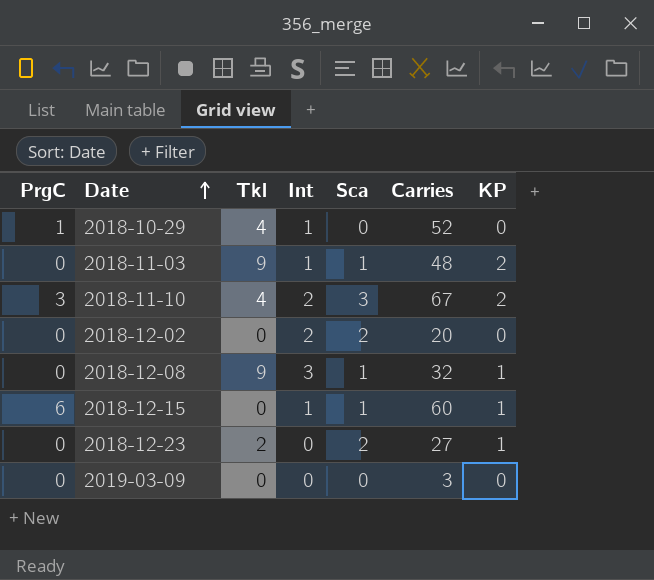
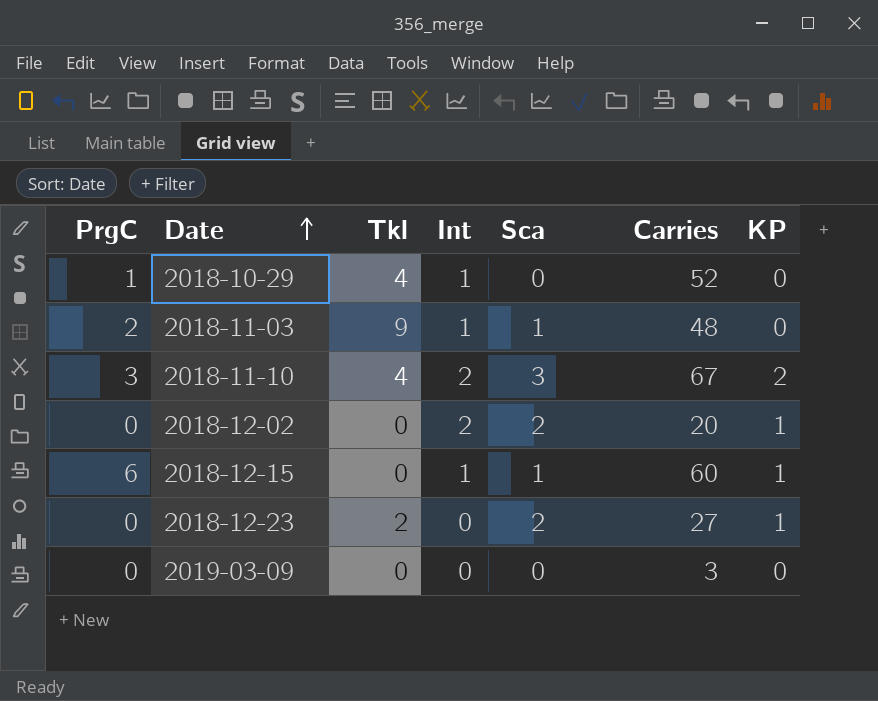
row 2018-12-08: 0 | 9 | 3 | 1 | 32 | 1 -> none
2018-11-03 | PrgC: 0 -> 2
2018-11-03 | KP: 2 -> 0
2018-12-02 | KP: 0 -> 1

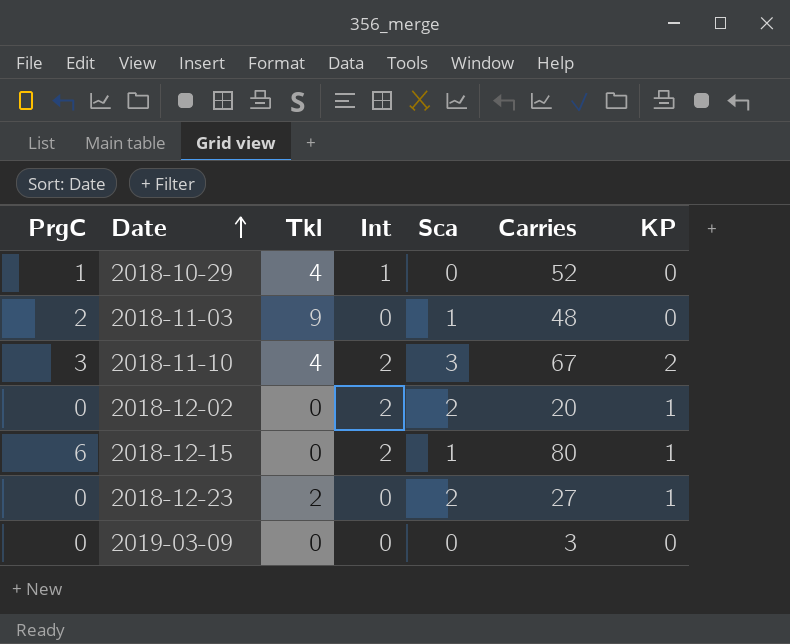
2018-11-03 | Int: 1 -> 0
2018-12-15 | Int: 1 -> 2
2018-12-15 | Carries: 60 -> 80

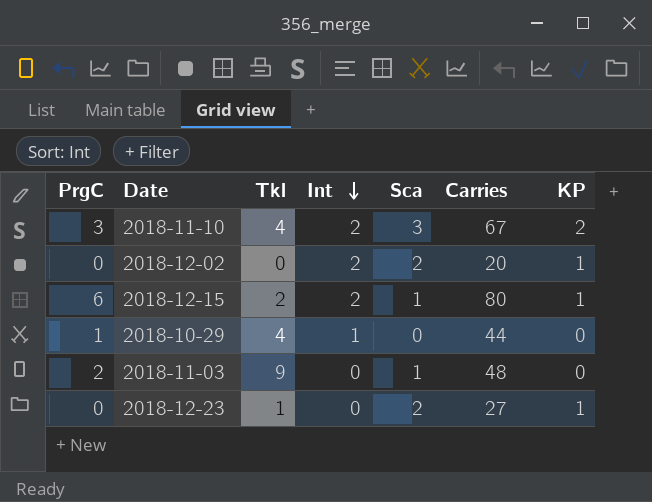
row order: Date ascending -> Int descending
row 2019-03-09: 0 | 0 | 0 | 0 | 3 | 0 -> none
2018-12-15 | Tkl: 0 -> 2
2018-10-29 | Carries: 52 -> 44
2018-12-23 | Tkl: 2 -> 1

